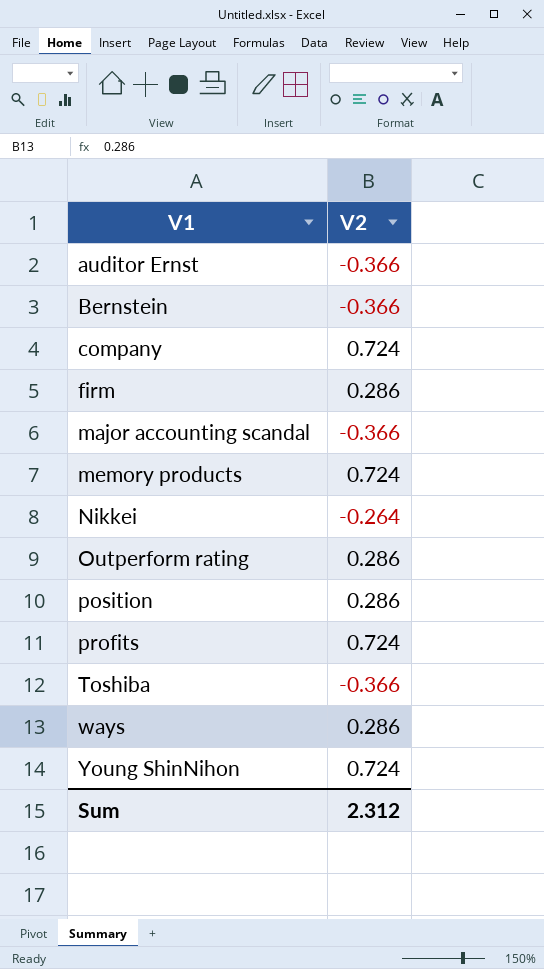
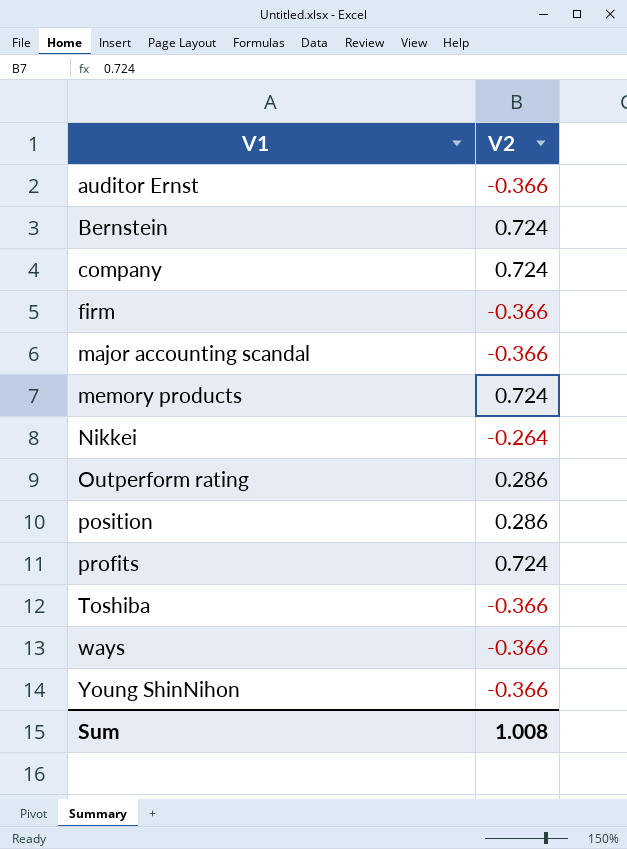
Bernstein | V2: -0.366 -> 0.724
firm | V2: 0.286 -> -0.366
ways | V2: 0.286 -> -0.366
Young ShinNihon | V2: 0.724 -> -0.366
Sum | V2: 2.312 -> 1.008

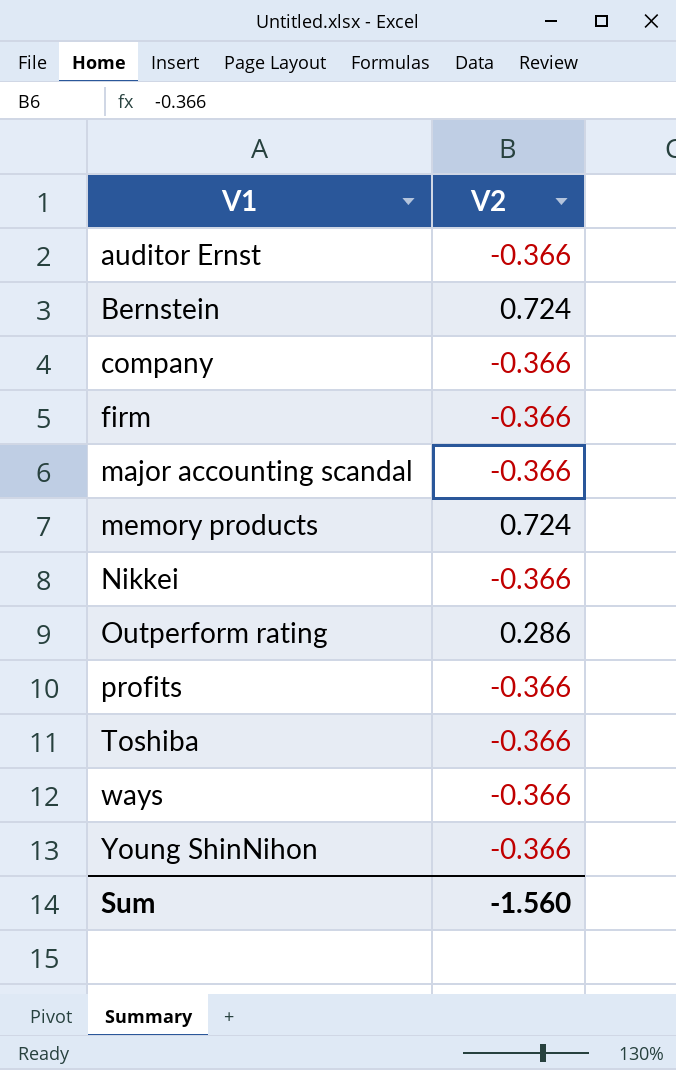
row position: 0.286 -> none
company | V2: 0.724 -> -0.366
Nikkei | V2: -0.264 -> -0.366
profits | V2: 0.724 -> -0.366
Sum | V2: 1.008 -> -1.560

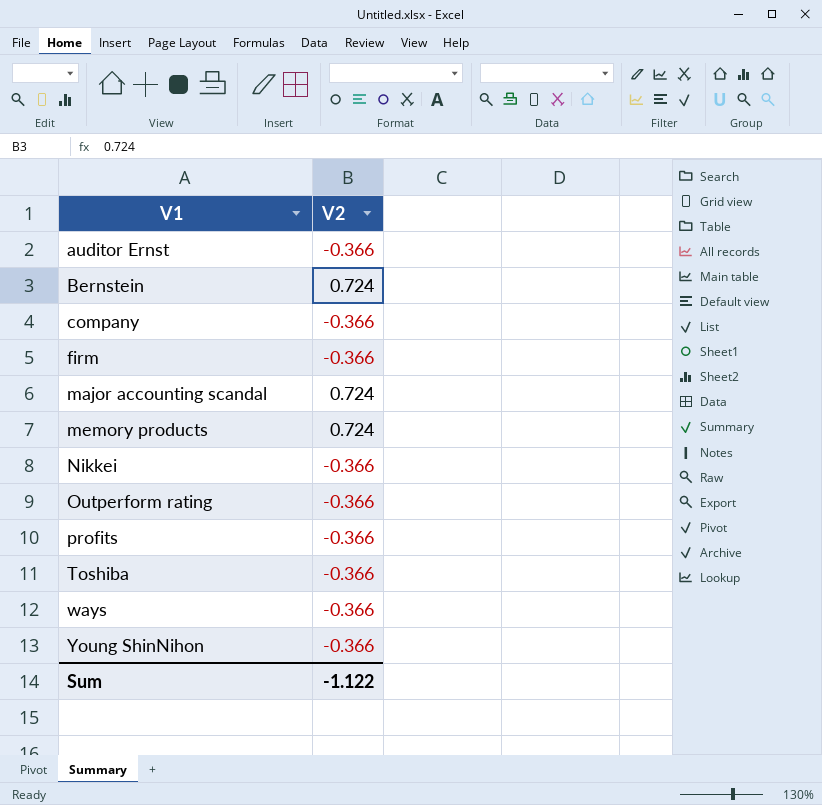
major accounting scandal | V2: -0.366 -> 0.724
Outperform rating | V2: 0.286 -> -0.366
Sum | V2: -1.560 -> -1.122

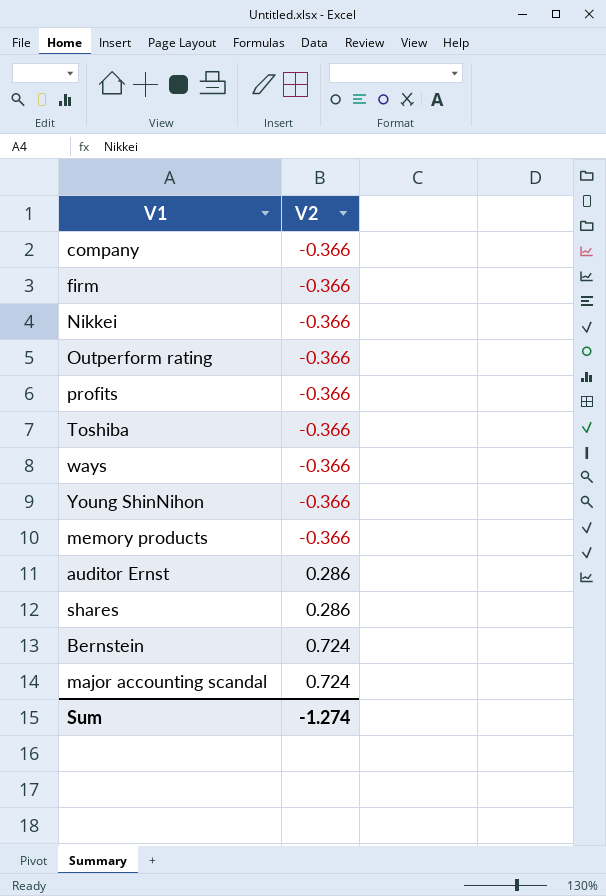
row order: V1 ascending -> V2 ascending
memory products | V2: 0.724 -> -0.366
auditor Ernst | V2: -0.366 -> 0.286
row shares: none -> 0.286
Sum | V2: -1.122 -> -1.274

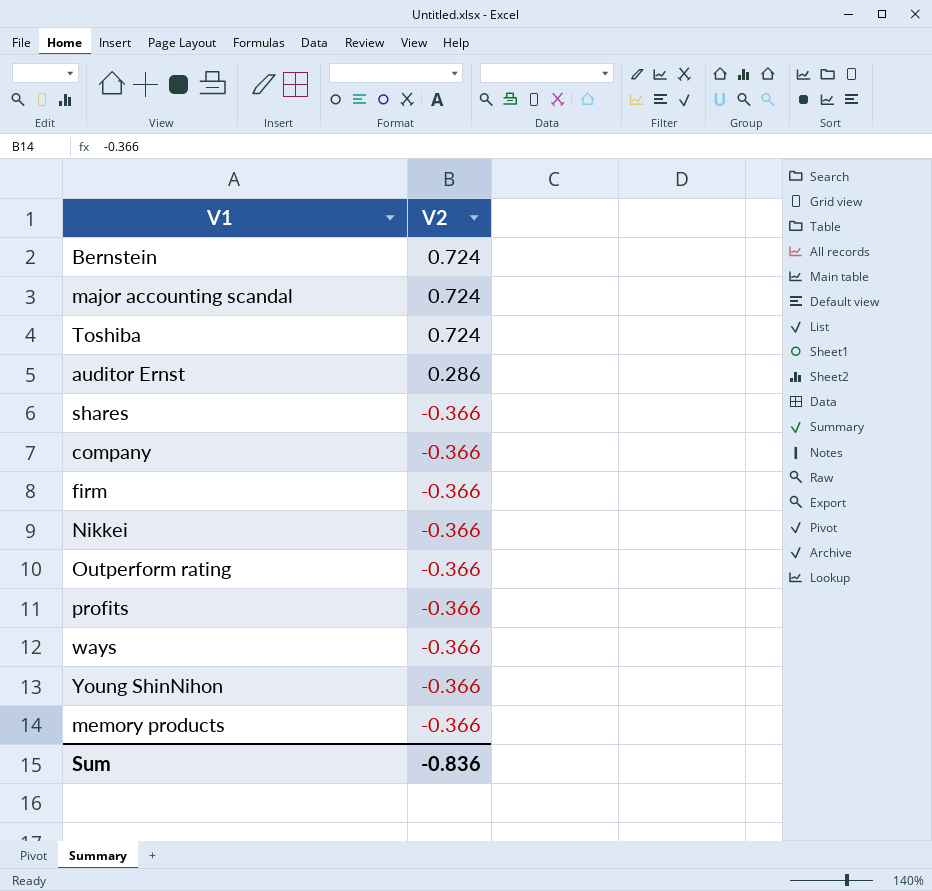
row order: V2 ascending -> V2 descending
Toshiba | V2: -0.366 -> 0.724
shares | V2: 0.286 -> -0.366
Sum | V2: -1.274 -> -0.836

